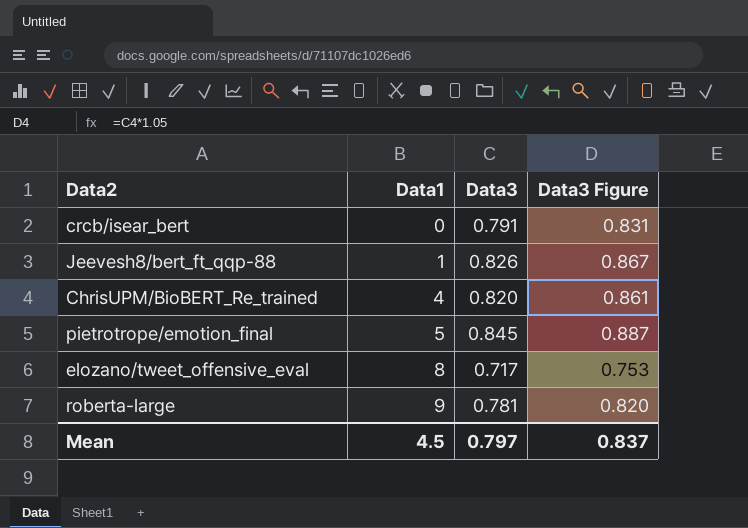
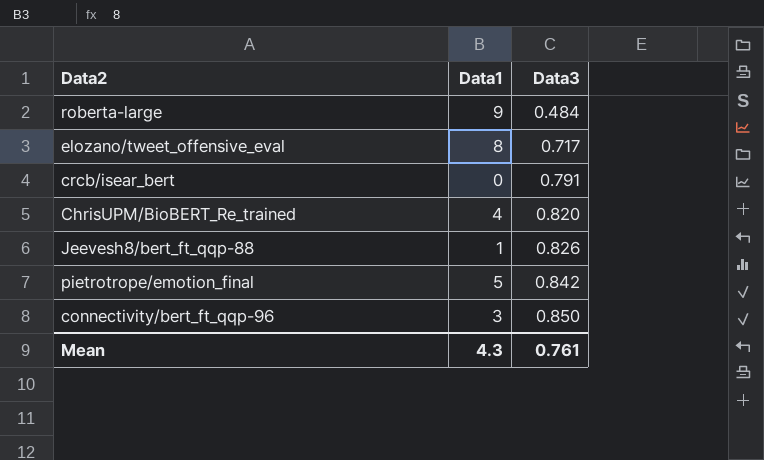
row order: Data1 ascending -> Data3 ascending
column Data3 Figure | formula: [Data3] * 1.05 -> none
roberta-large | Data3: 0.781 -> 0.484
pietrotrope/emotion_final | Data3: 0.845 -> 0.842
row connectivity/bert_ft_qqp-96: none -> 3 | 0.850
Mean | Data1: 4.5 -> 4.3
Mean | Data3: 0.797 -> 0.761

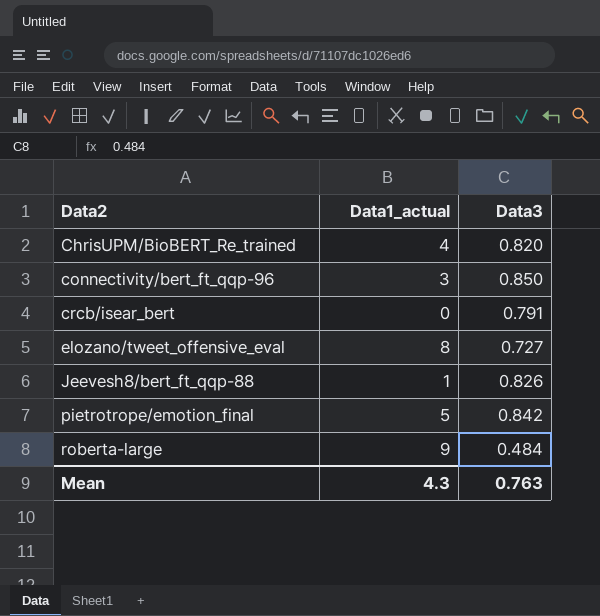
row order: Data3 ascending -> Data2 ascending
column name: Data1 -> Data1_actual
elozano/tweet_offensive_eval | Data3: 0.717 -> 0.727
Mean | Data3: 0.761 -> 0.763

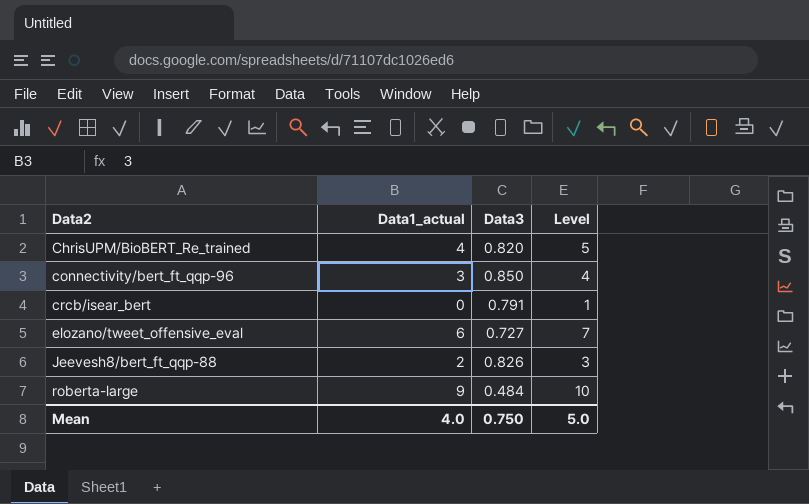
column Level | formula: none -> [Data1_actual] + 1
row pietrotrope/emotion_final: 5 | 0.842 -> none
elozano/tweet_offensive_eval | Data1_actual: 8 -> 6
Jeevesh8/bert_ft_qqp-88 | Data1_actual: 1 -> 2
Mean | Data1_actual: 4.3 -> 4.0
Mean | Data3: 0.763 -> 0.750

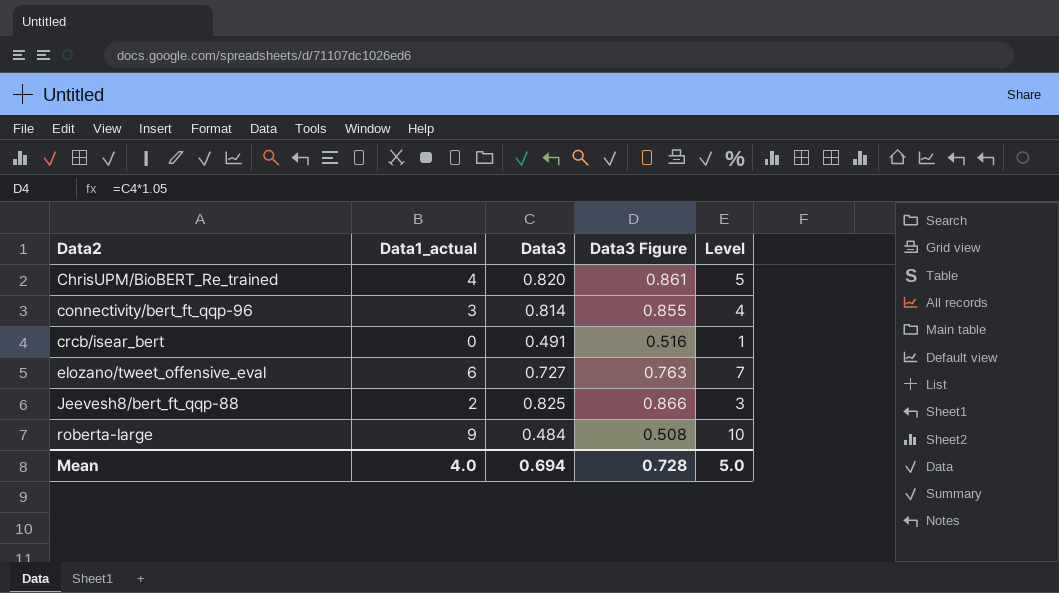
column Data3 Figure | formula: none -> [Data3] * 1.05
connectivity/bert_ft_qqp-96 | Data3: 0.850 -> 0.814
crcb/isear_bert | Data3: 0.791 -> 0.491
Jeevesh8/bert_ft_qqp-88 | Data3: 0.826 -> 0.825
Mean | Data3: 0.750 -> 0.694

